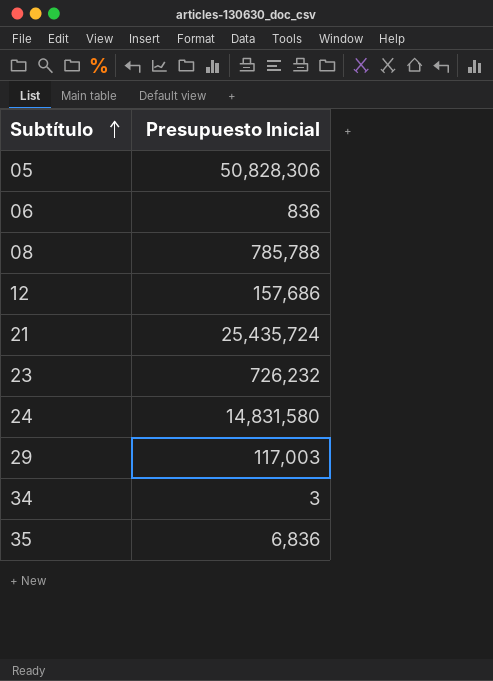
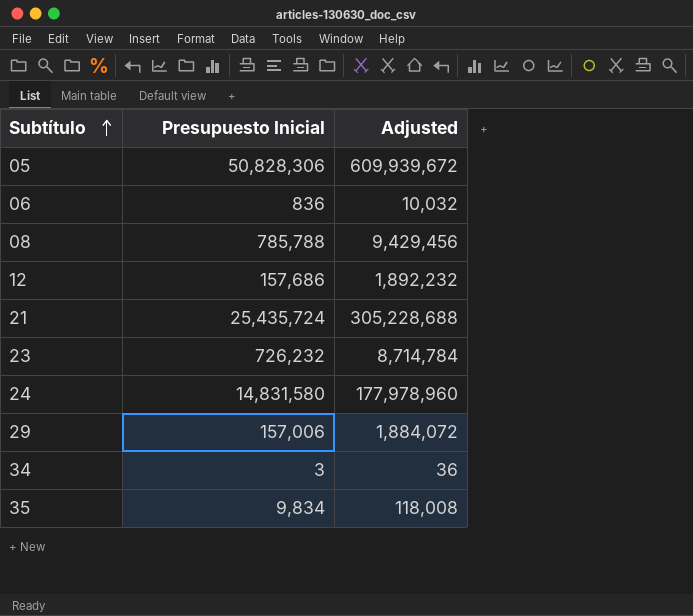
column Adjusted | formula: none -> [Presupuesto Inicial] * 12
29 | Presupuesto Inicial: 117,003 -> 157,006
35 | Presupuesto Inicial: 6,836 -> 9,834

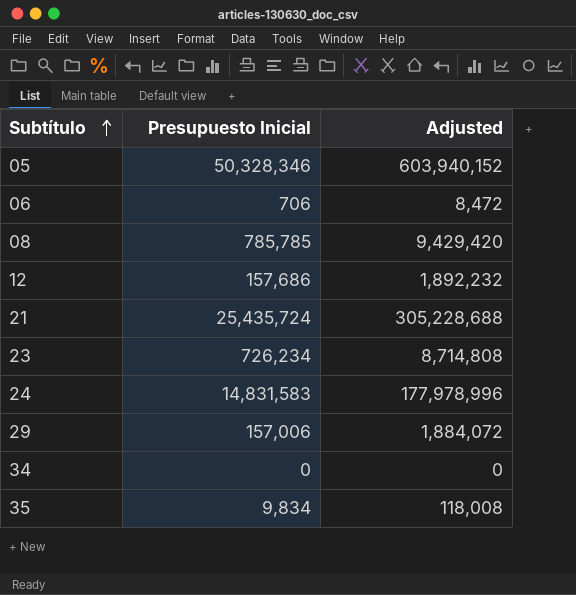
05 | Presupuesto Inicial: 50,828,306 -> 50,328,346
05 | Adjusted: 609,939,672 -> 603,940,152
06 | Presupuesto Inicial: 836 -> 706
06 | Adjusted: 10,032 -> 8,472
08 | Presupuesto Inicial: 785,788 -> 785,785
08 | Adjusted: 9,429,456 -> 9,429,420
23 | Presupuesto Inicial: 726,232 -> 726,234
23 | Adjusted: 8,714,784 -> 8,714,808
24 | Presupuesto Inicial: 14,831,580 -> 14,831,583
24 | Adjusted: 177,978,960 -> 177,978,996
34 | Presupuesto Inicial: 3 -> 0
34 | Adjusted: 36 -> 0

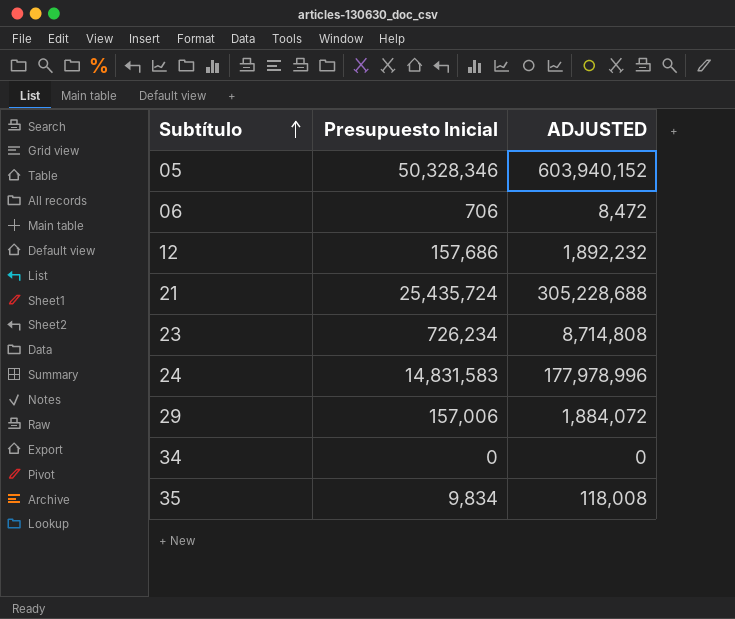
column name: Adjusted -> ADJUSTED
row 08: 785,785 | 9,429,420 -> none

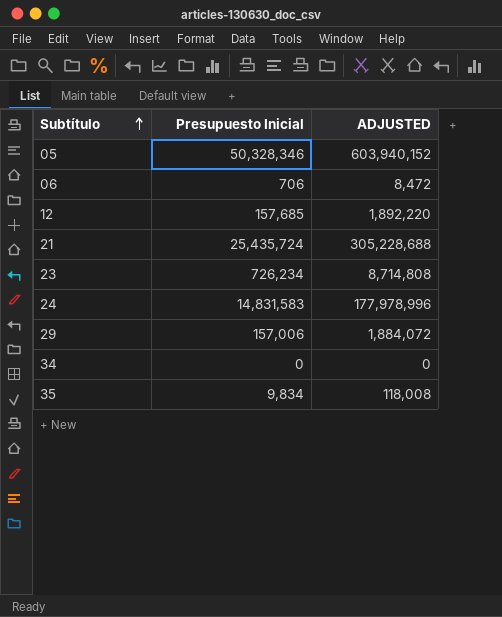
12 | Presupuesto Inicial: 157,686 -> 157,685
12 | ADJUSTED: 1,892,232 -> 1,892,220

